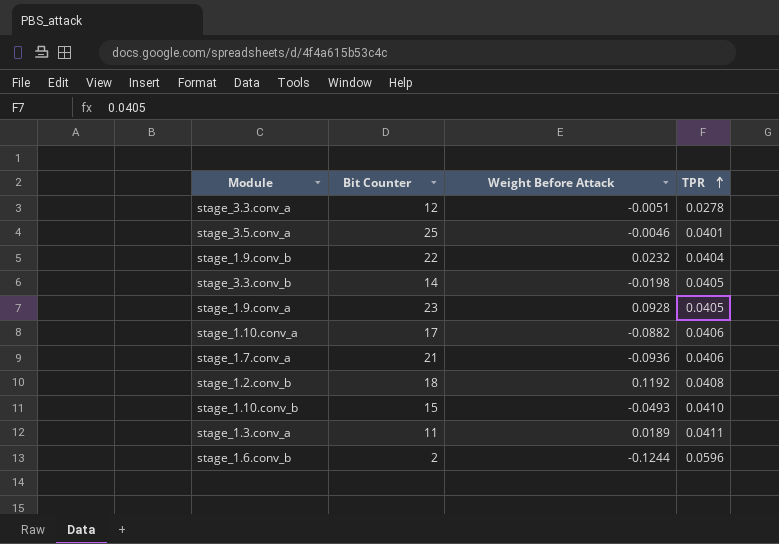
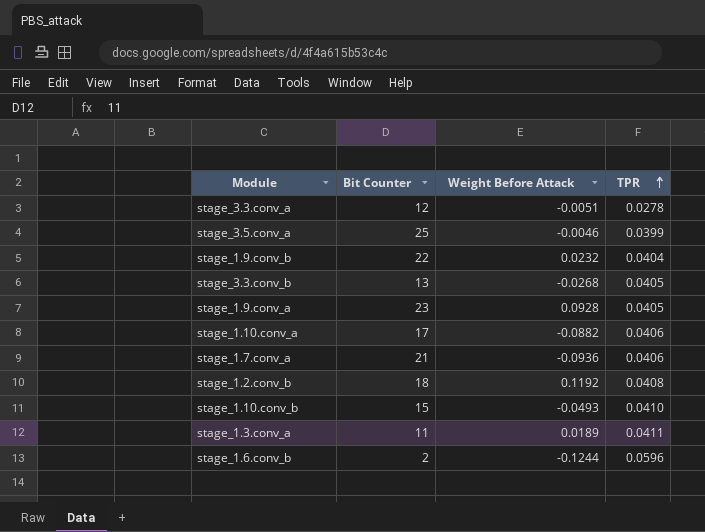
stage_3.5.conv_a | TPR: 0.0401 -> 0.0399
stage_3.3.conv_b | Bit Counter: 14 -> 13
stage_3.3.conv_b | Weight Before Attack: -0.0198 -> -0.0268

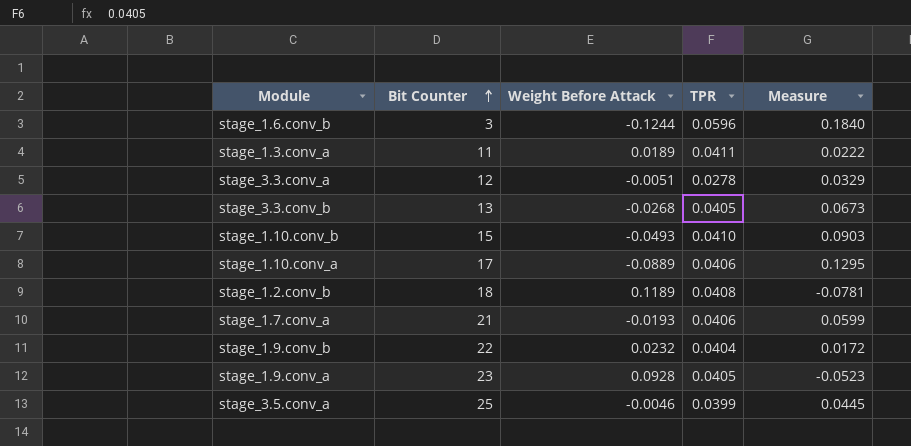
row order: TPR ascending -> Bit Counter ascending
column Measure | formula: none -> [TPR] - [Weight Before Attack]
stage_1.6.conv_b | Bit Counter: 2 -> 3
stage_1.10.conv_a | Weight Before Attack: -0.0882 -> -0.0889
stage_1.2.conv_b | Weight Before Attack: 0.1192 -> 0.1189
stage_1.7.conv_a | Weight Before Attack: -0.0936 -> -0.0193

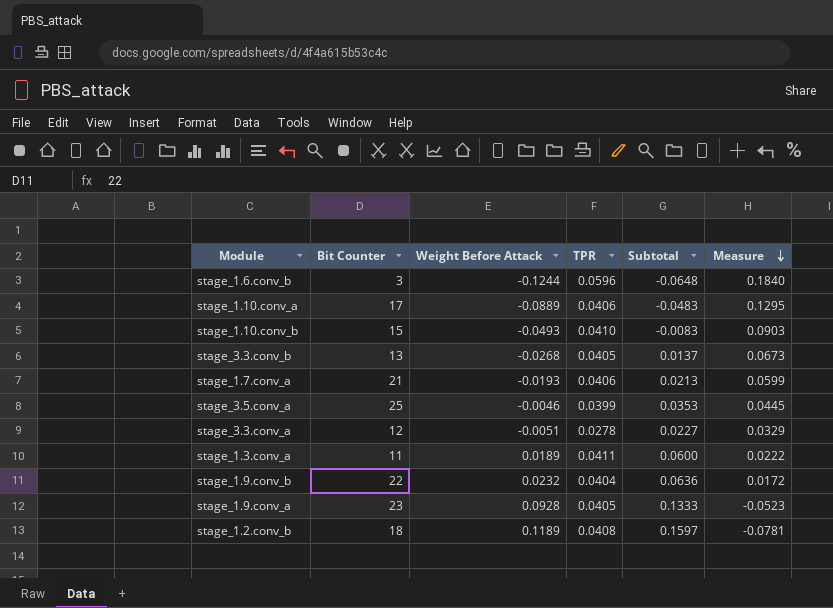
row order: Bit Counter ascending -> Measure descending
column Subtotal | formula: none -> [Weight Before Attack] + [TPR]

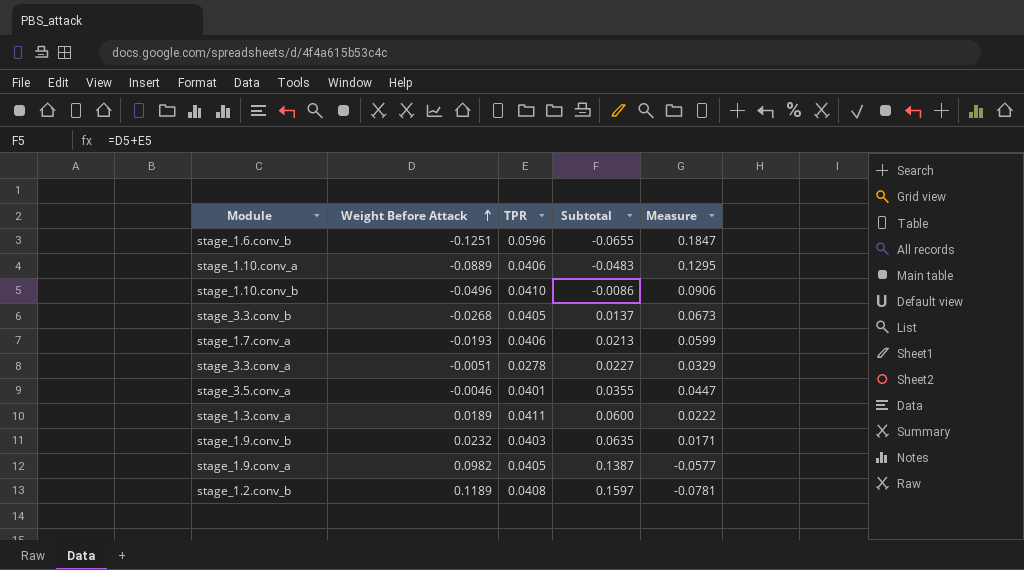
row order: Measure descending -> Weight Before Attack ascending
column Bit Counter | position: 2 -> none
stage_1.6.conv_b | Weight Before Attack: -0.1244 -> -0.1251
stage_1.6.conv_b | Subtotal: -0.0648 -> -0.0655
stage_1.6.conv_b | Measure: 0.1840 -> 0.1847
stage_1.10.conv_b | Weight Before Attack: -0.0493 -> -0.0496
stage_1.10.conv_b | Subtotal: -0.0083 -> -0.0086
stage_1.10.conv_b | Measure: 0.0903 -> 0.0906
stage_3.5.conv_a | TPR: 0.0399 -> 0.0401
stage_3.5.conv_a | Subtotal: 0.0353 -> 0.0355
stage_3.5.conv_a | Measure: 0.0445 -> 0.0447
stage_1.9.conv_b | TPR: 0.0404 -> 0.0403
stage_1.9.conv_b | Subtotal: 0.0636 -> 0.0635
stage_1.9.conv_b | Measure: 0.0172 -> 0.0171
stage_1.9.conv_a | Weight Before Attack: 0.0928 -> 0.0982
stage_1.9.conv_a | Subtotal: 0.1333 -> 0.1387
stage_1.9.conv_a | Measure: -0.0523 -> -0.0577

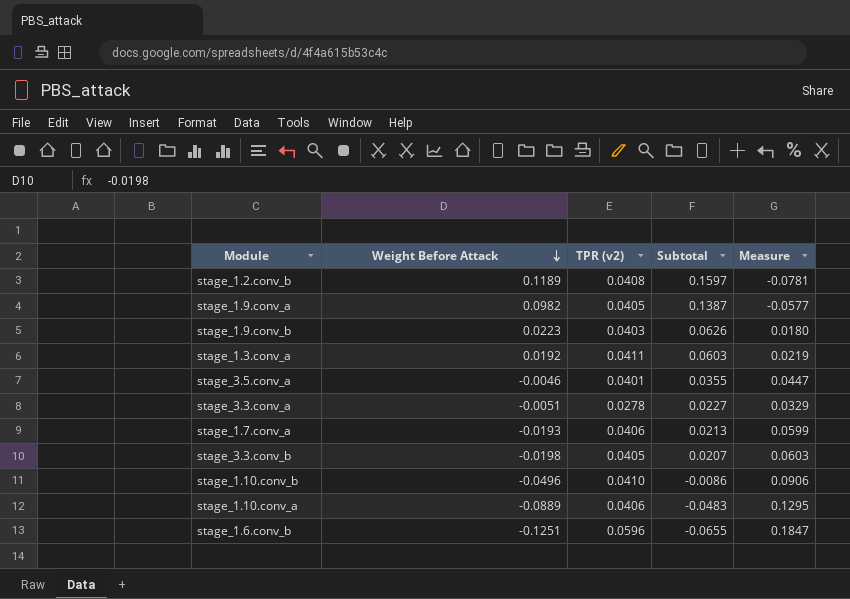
row order: Weight Before Attack ascending -> Weight Before Attack descending
column name: TPR -> TPR (v2)
stage_1.9.conv_b | Weight Before Attack: 0.0232 -> 0.0223
stage_1.9.conv_b | Subtotal: 0.0635 -> 0.0626
stage_1.9.conv_b | Measure: 0.0171 -> 0.0180
stage_1.3.conv_a | Weight Before Attack: 0.0189 -> 0.0192
stage_1.3.conv_a | Subtotal: 0.0600 -> 0.0603
stage_1.3.conv_a | Measure: 0.0222 -> 0.0219
stage_3.3.conv_b | Weight Before Attack: -0.0268 -> -0.0198
stage_3.3.conv_b | Subtotal: 0.0137 -> 0.0207
stage_3.3.conv_b | Measure: 0.0673 -> 0.0603

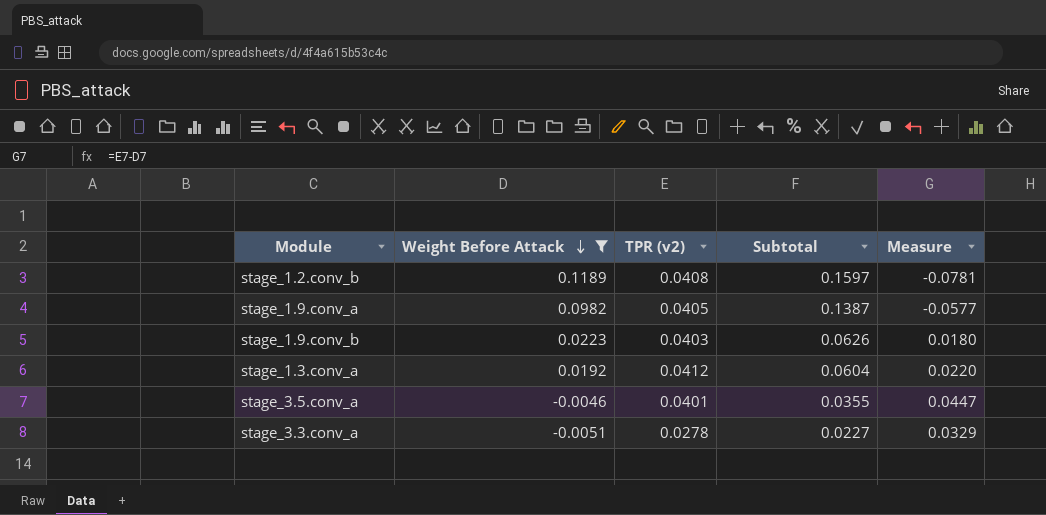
filter: none -> Weight Before Attack >= -0.0051
stage_1.3.conv_a | TPR (v2): 0.0411 -> 0.0412
stage_1.3.conv_a | Subtotal: 0.0603 -> 0.0604
stage_1.3.conv_a | Measure: 0.0219 -> 0.0220

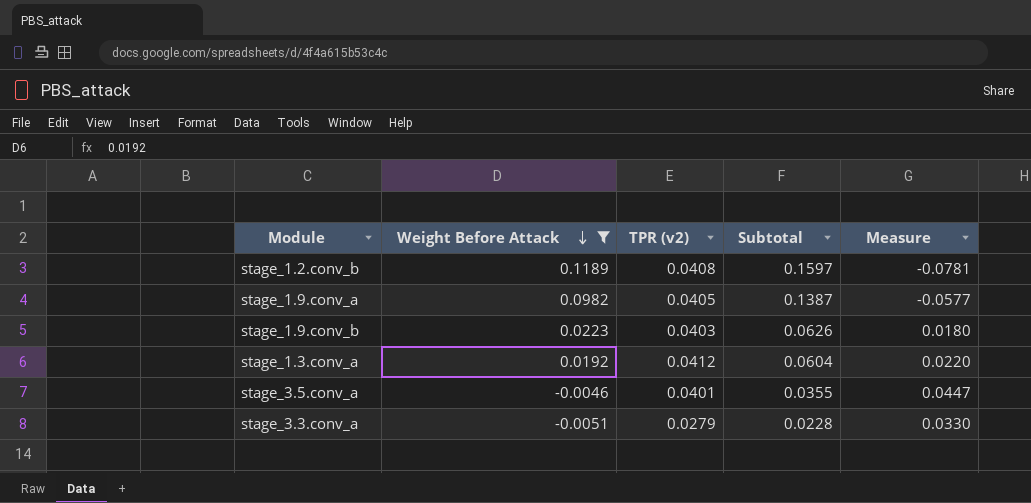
stage_3.3.conv_a | TPR (v2): 0.0278 -> 0.0279
stage_3.3.conv_a | Subtotal: 0.0227 -> 0.0228
stage_3.3.conv_a | Measure: 0.0329 -> 0.0330

